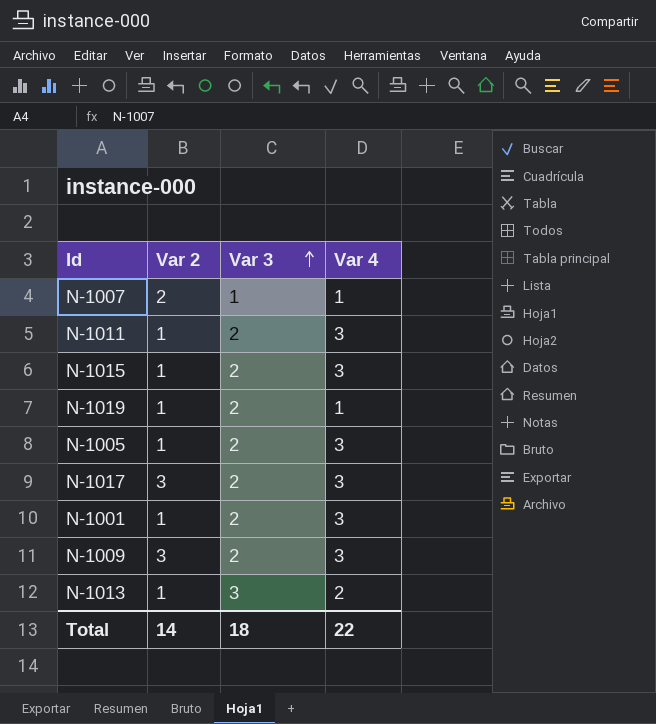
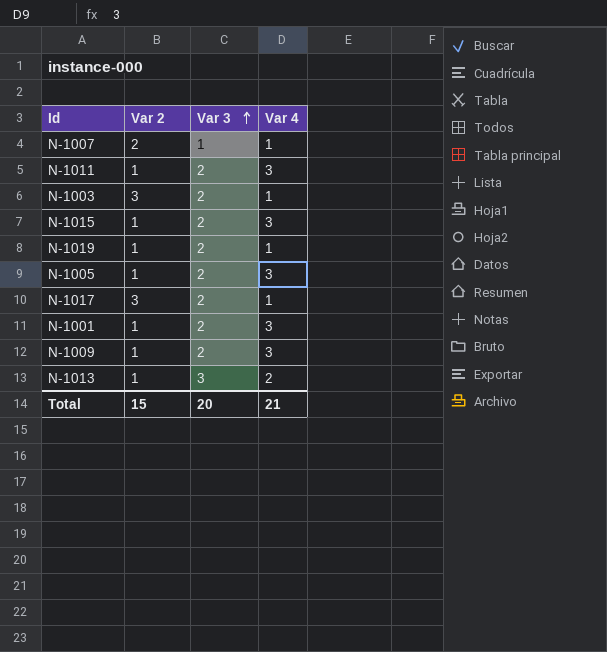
row N-1003: none -> 3 | 2 | 1
N-1017 | Var 4: 3 -> 1
N-1009 | Var 2: 3 -> 1
Total | Var 2: 14 -> 15
Total | Var 3: 18 -> 20
Total | Var 4: 22 -> 21

